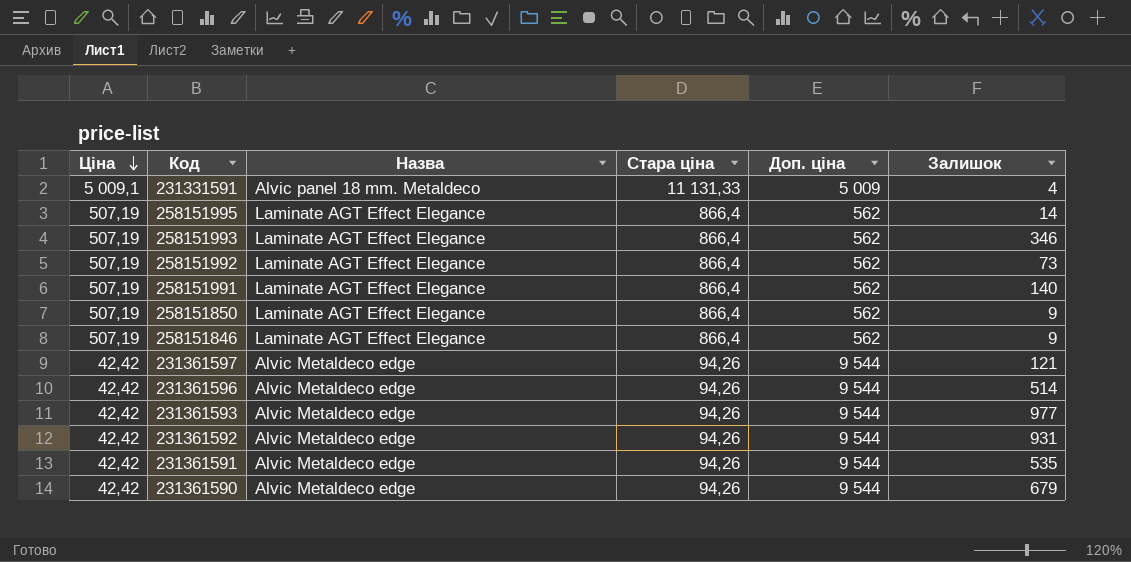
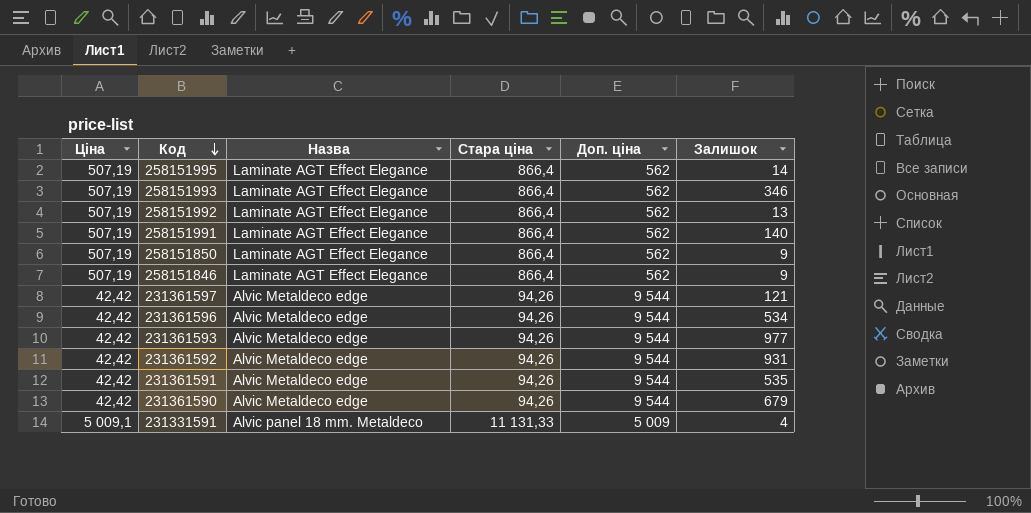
row order: Ціна descending -> Код descending
258151992 | Залишок: 73 -> 13
231361596 | Залишок: 514 -> 534

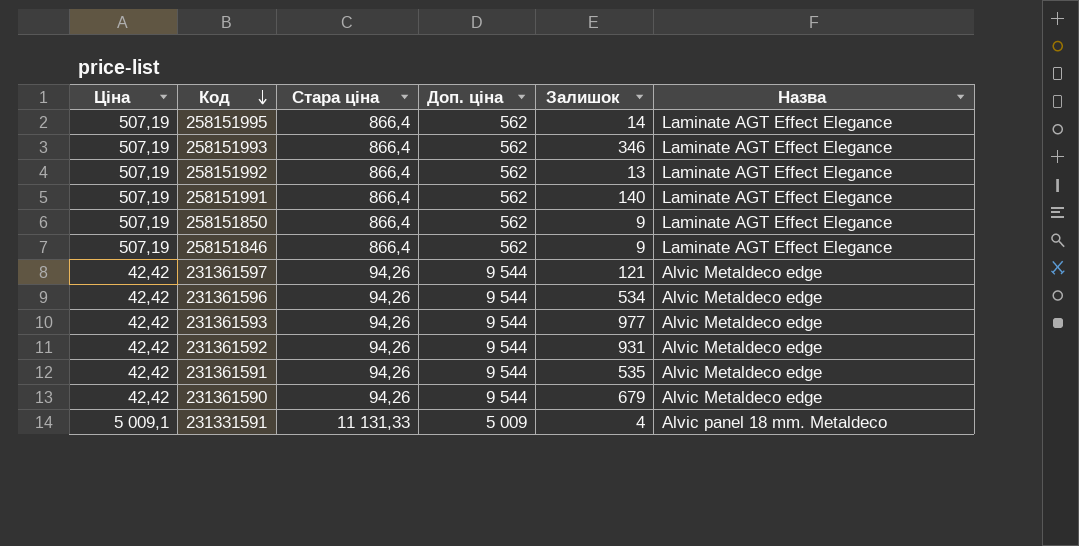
column Назва | position: 3 -> 6

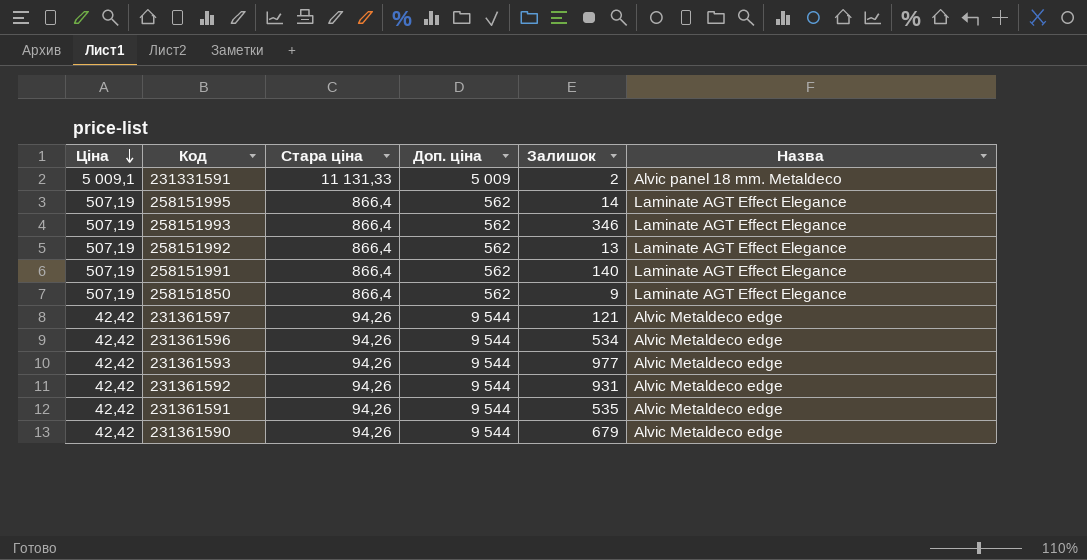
row order: Код descending -> Ціна descending
row 258151846: 507,19 | 866,4 | 562 | 9 | Laminate AGT Effect Elegance -> none
231331591 | Залишок: 4 -> 2

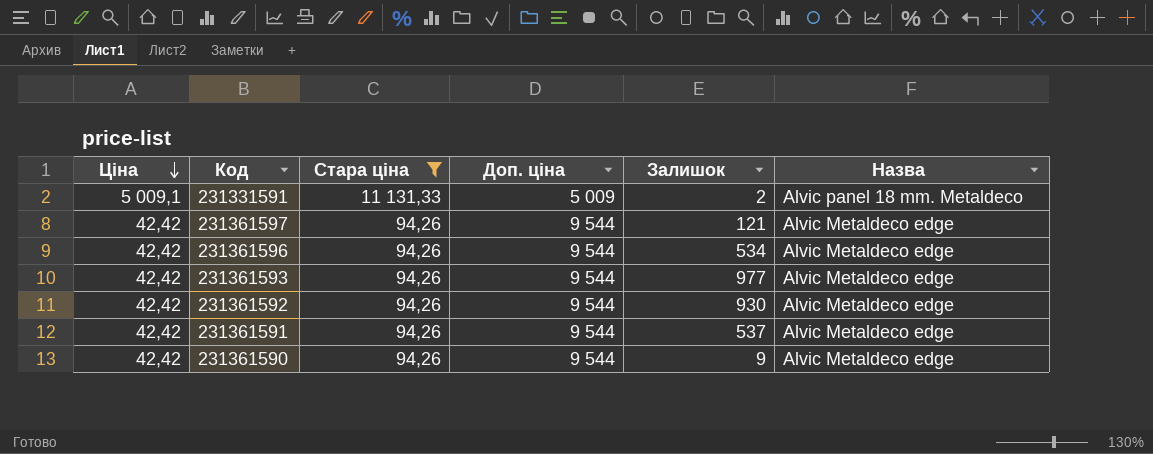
filter: none -> Стара ціна != 866,4
231361592 | Залишок: 931 -> 930
231361591 | Залишок: 535 -> 537
231361590 | Залишок: 679 -> 9

